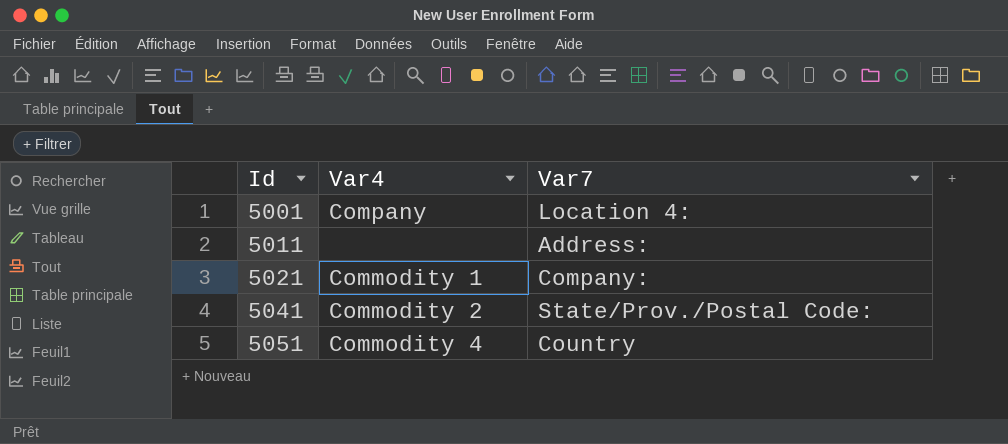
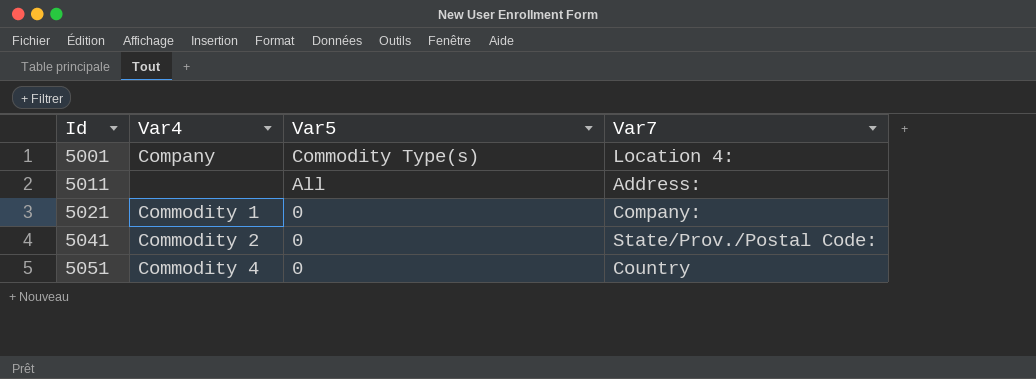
column Var5 | position: none -> 3

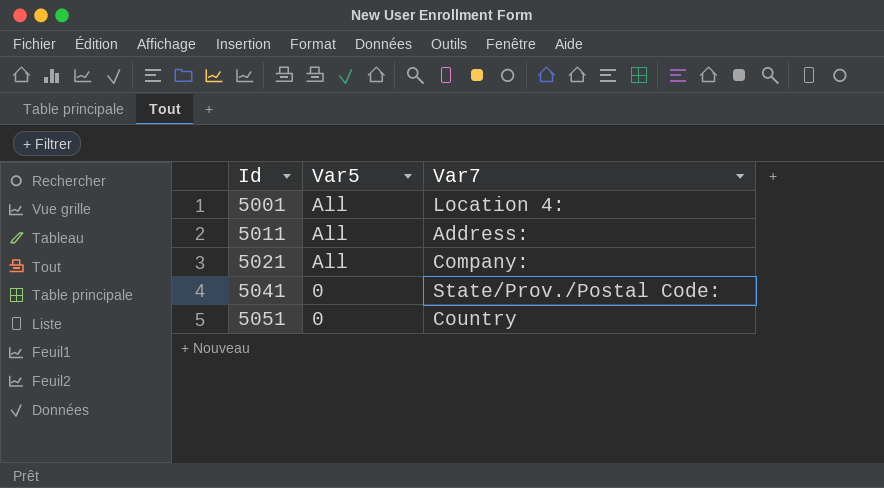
column Var4 | position: 2 -> none
5001 | Var5: Commodity Type(s) -> All
5021 | Var5: 0 -> All

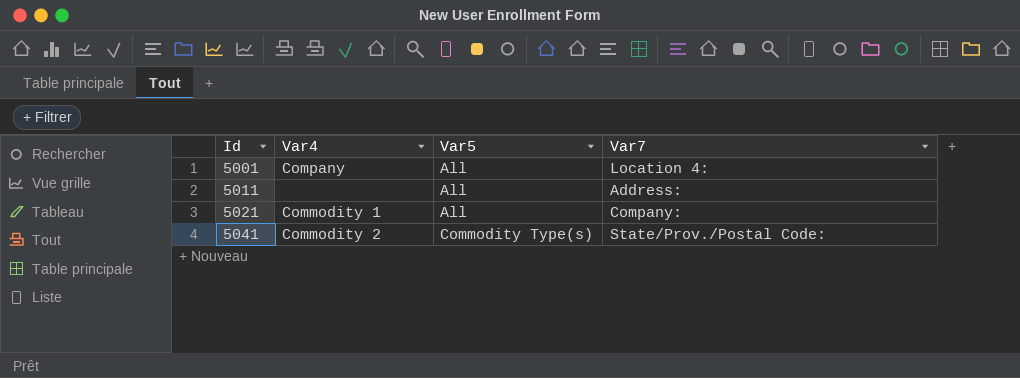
column Var4 | position: none -> 2
row 5051: 0 | Country -> none
5041 | Var5: 0 -> Commodity Type(s)

